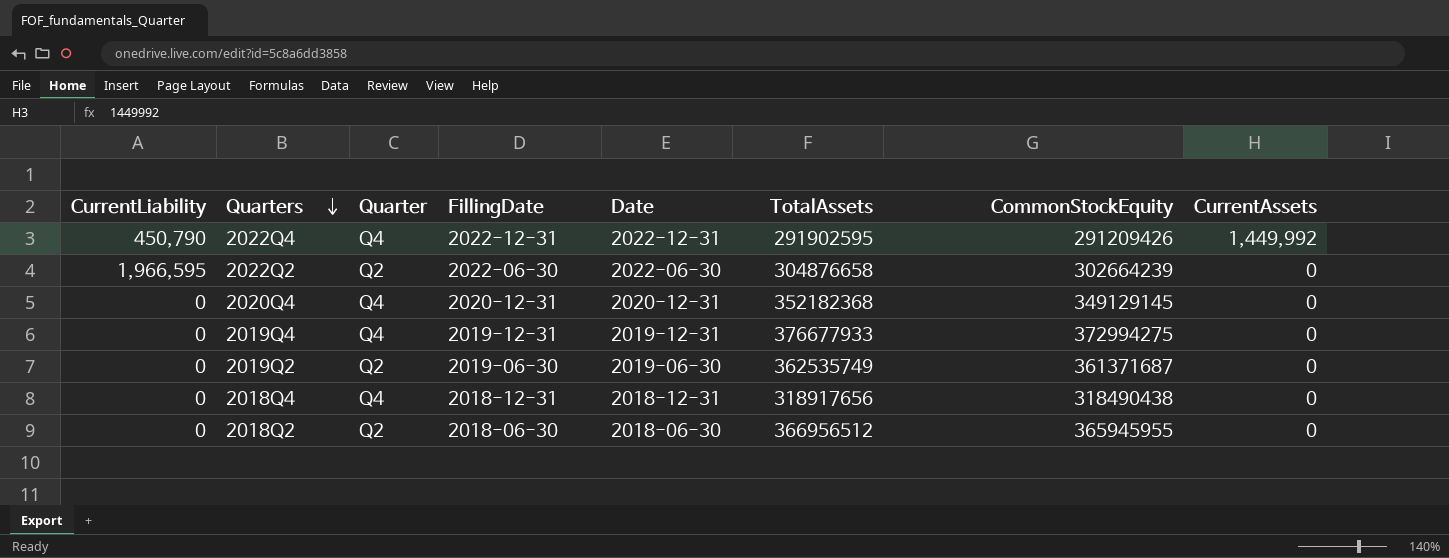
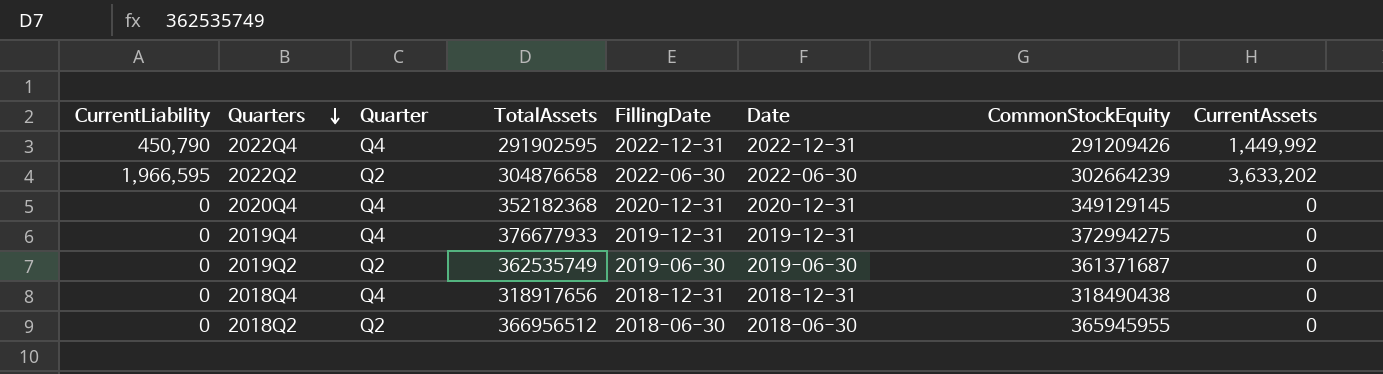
column TotalAssets | position: 6 -> 4
2022Q2 | CurrentAssets: 0 -> 3,633,202

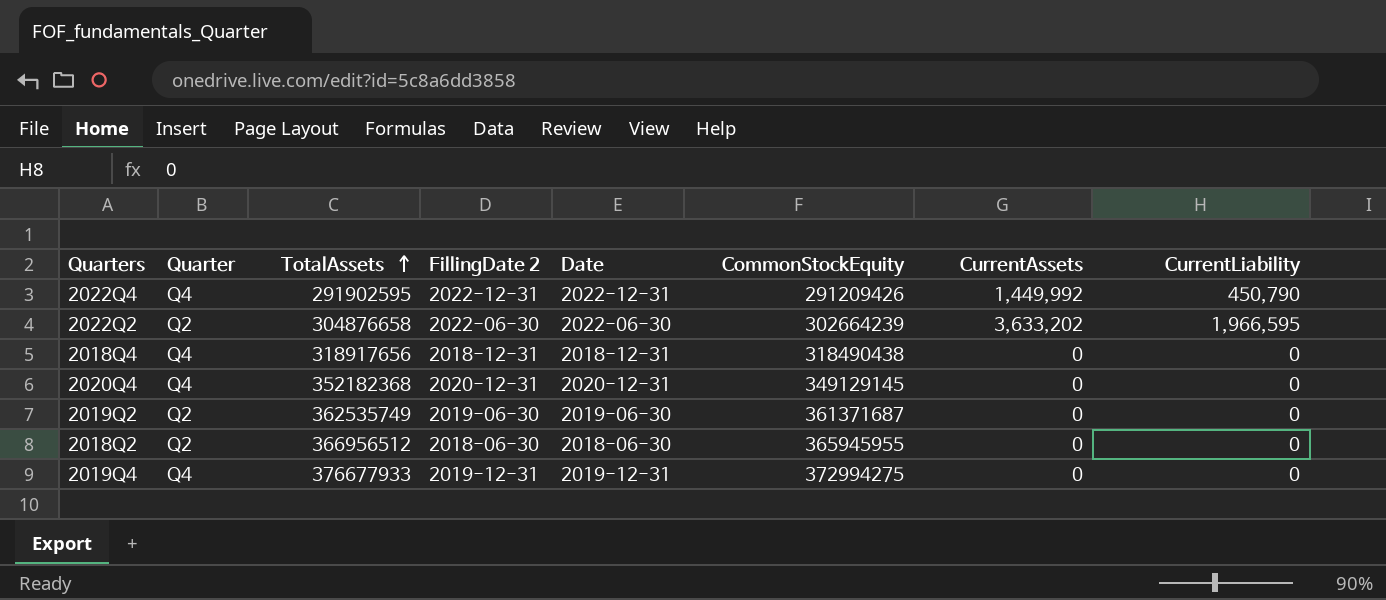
row order: Quarters descending -> TotalAssets ascending
column name: FillingDate -> FillingDate 2
column CurrentLiability | position: 1 -> 8

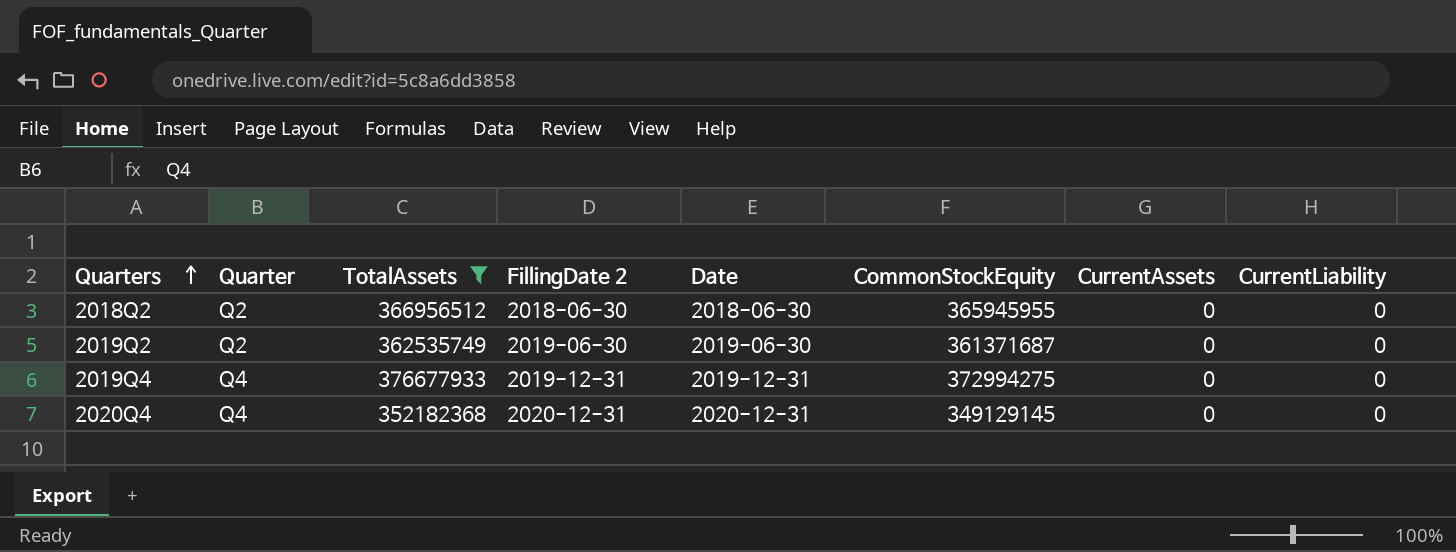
filter: none -> TotalAssets >= 352182368
row order: TotalAssets ascending -> Quarters ascending

